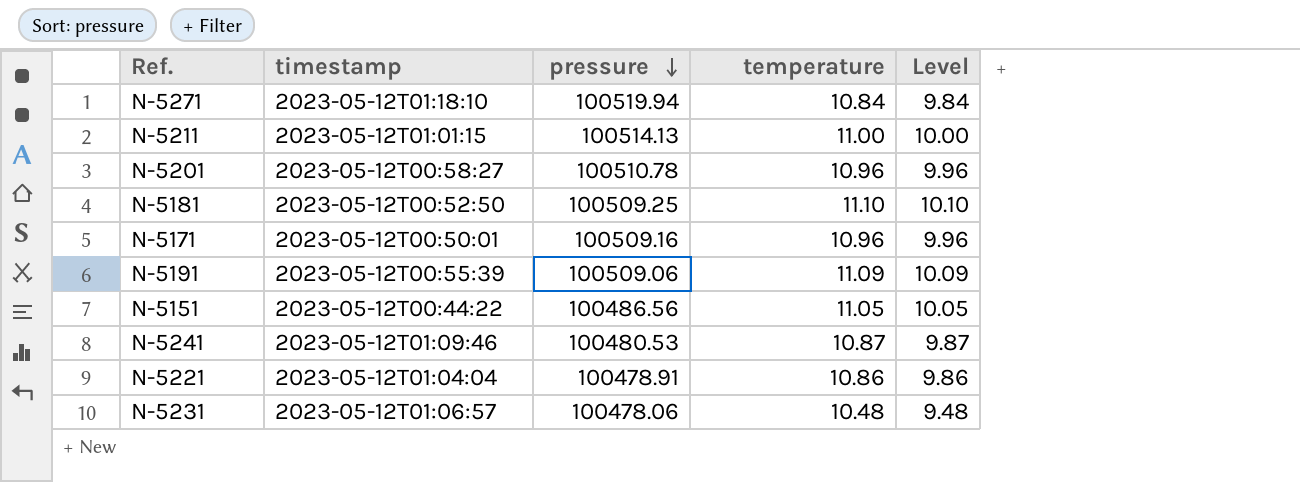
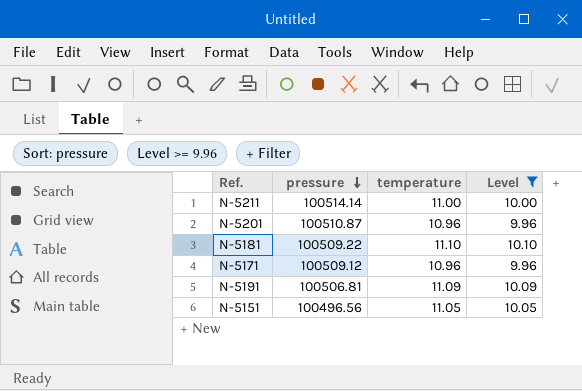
filter: none -> Level >= 9.96
column timestamp | position: 2 -> none
N-5211 | pressure: 100514.13 -> 100514.14
N-5201 | pressure: 100510.78 -> 100510.87
N-5181 | pressure: 100509.25 -> 100509.22
N-5171 | pressure: 100509.16 -> 100509.12
N-5191 | pressure: 100509.06 -> 100506.81
N-5151 | pressure: 100486.56 -> 100496.56

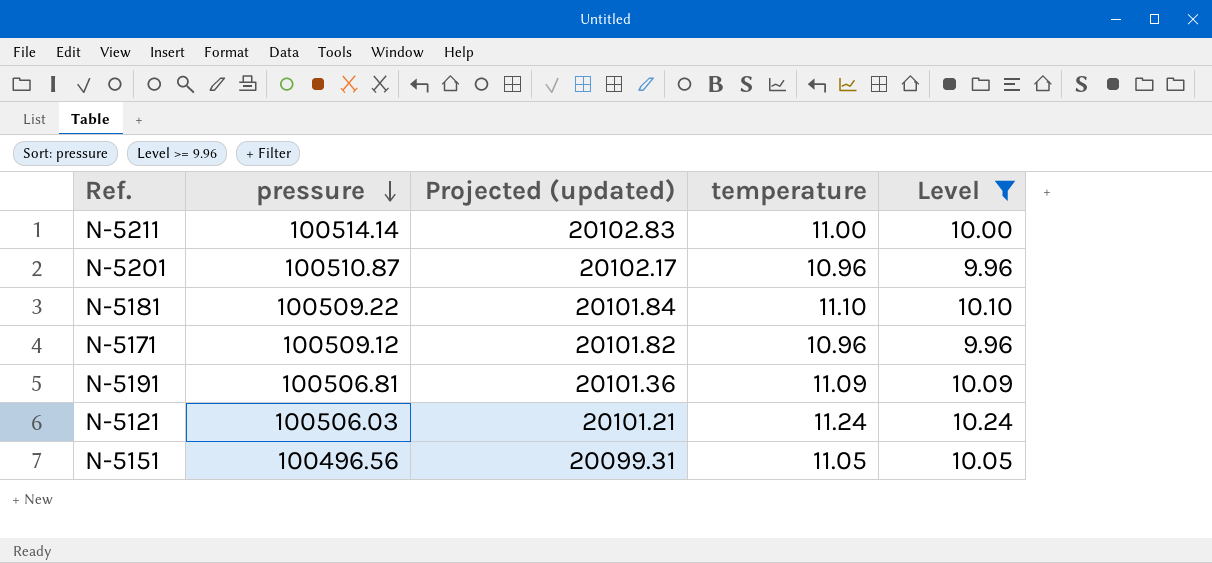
column Projected (updated) | formula: none -> [pressure] * 0.2
row N-5121: none -> 100506.03 | 20101.21 | 11.24 | 10.24

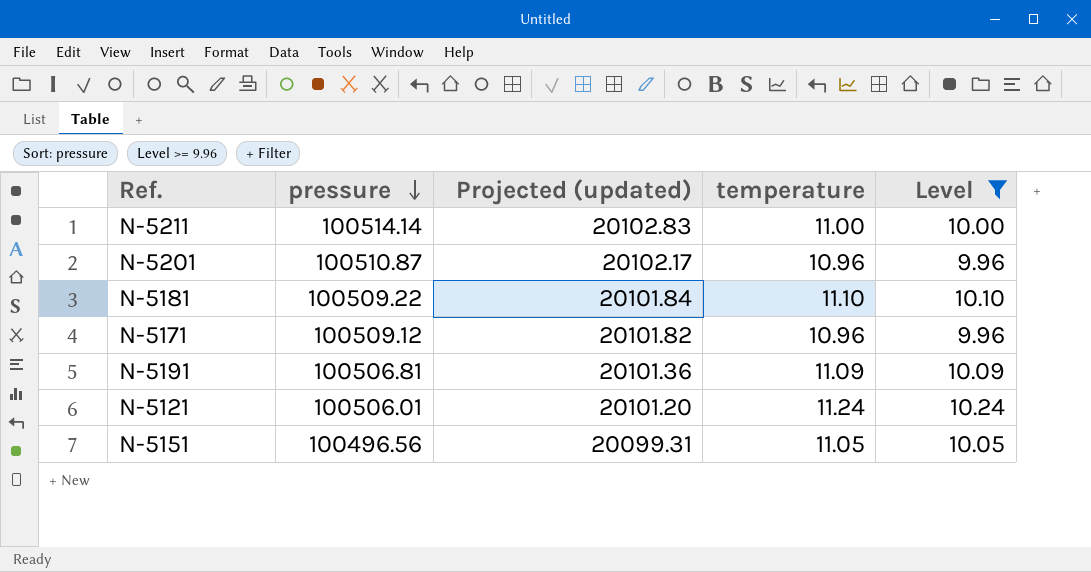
N-5121 | pressure: 100506.03 -> 100506.01
N-5121 | Projected (updated): 20101.21 -> 20101.20

